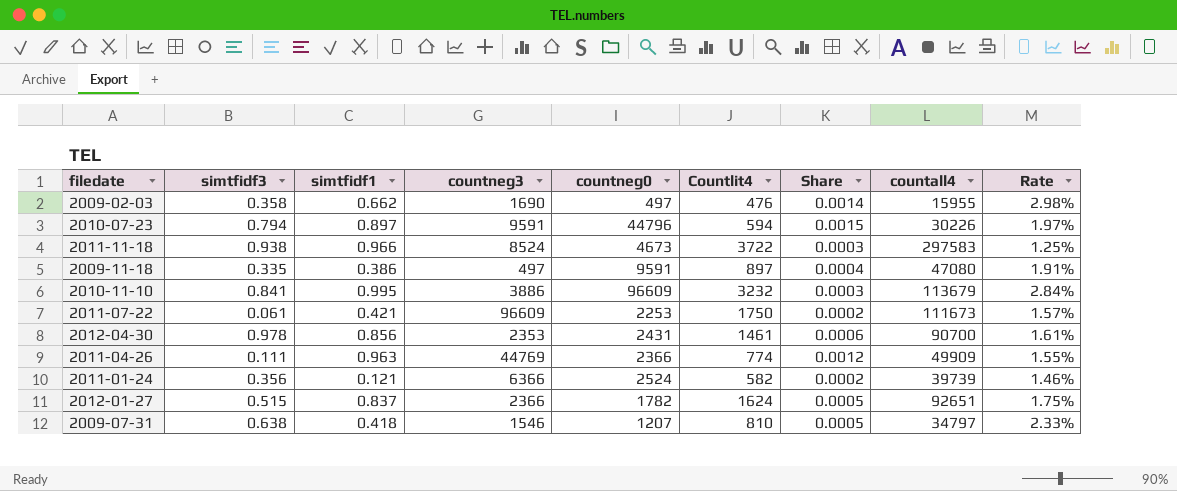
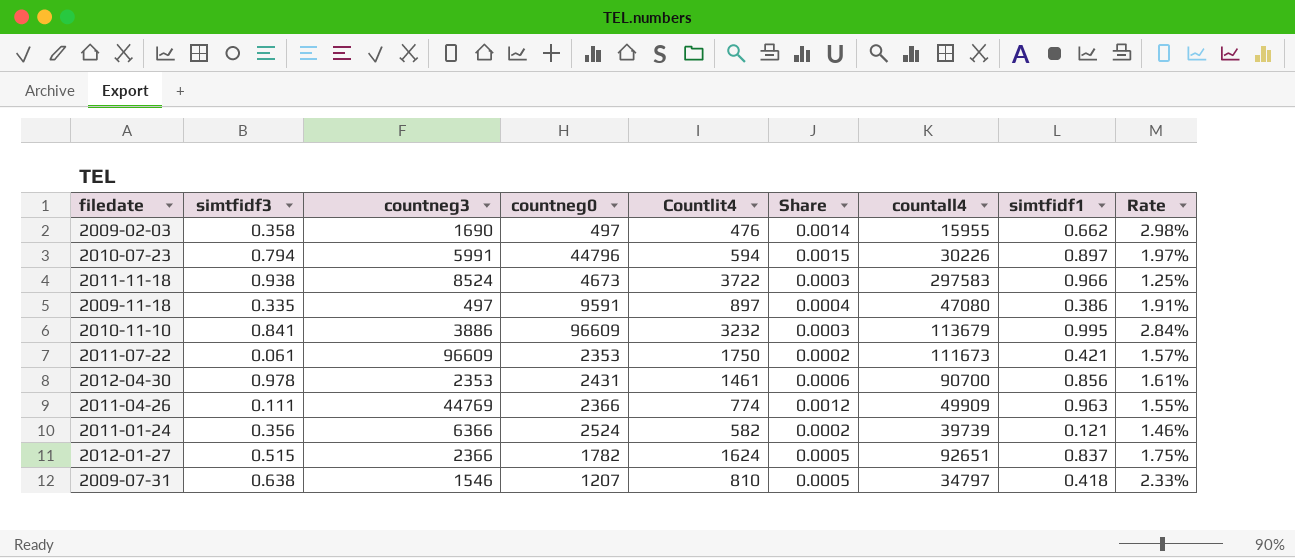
column simtfidf1 | position: 3 -> 8
2010-07-23 | countneg3: 9591 -> 5991
2011-07-22 | countneg0: 2253 -> 2353

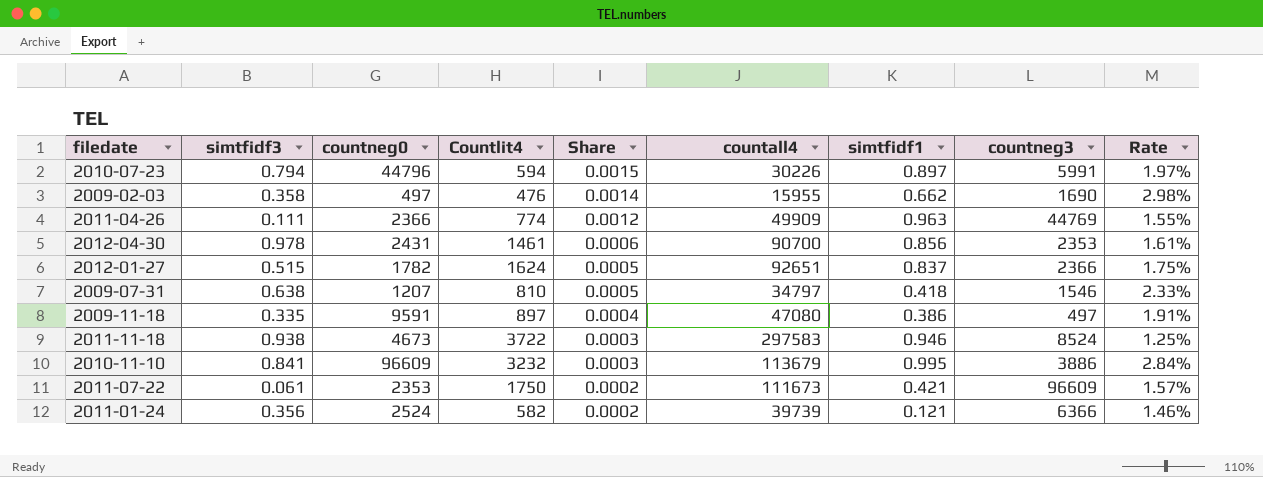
row order: none -> Share descending
column countneg3 | position: 3 -> 8
2011-11-18 | simtfidf1: 0.966 -> 0.946

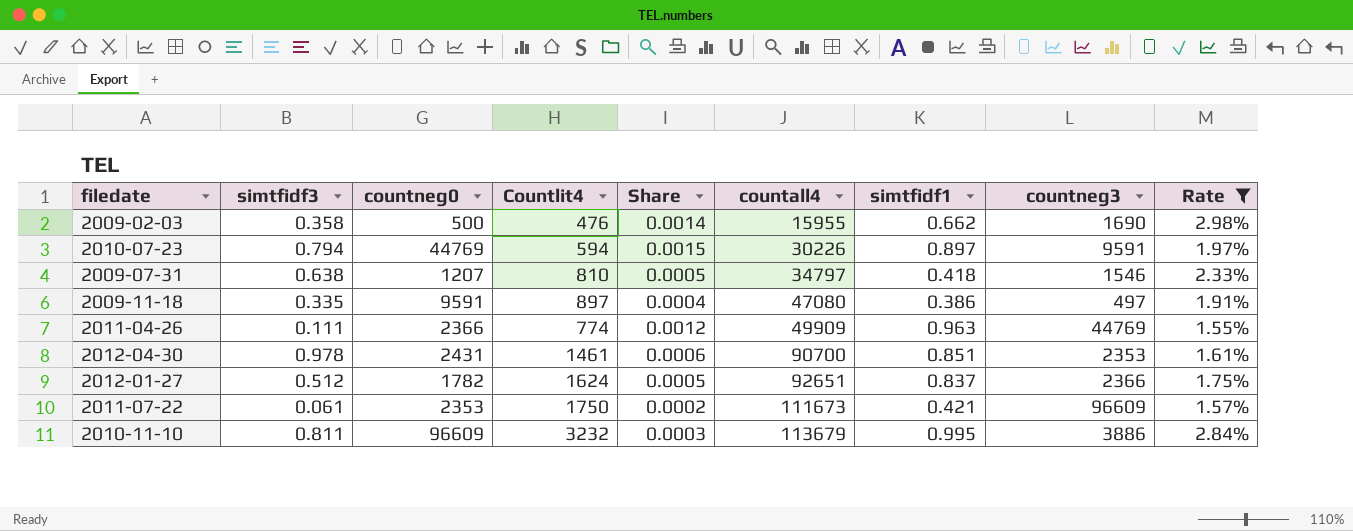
filter: none -> Rate >= 1.55%
row order: Share descending -> countall4 ascending
2009-02-03 | countneg0: 497 -> 500
2010-07-23 | countneg0: 44796 -> 44769
2010-07-23 | countneg3: 5991 -> 9591
2012-04-30 | simtfidf1: 0.856 -> 0.851
2012-01-27 | simtfidf3: 0.515 -> 0.512
2010-11-10 | simtfidf3: 0.841 -> 0.811

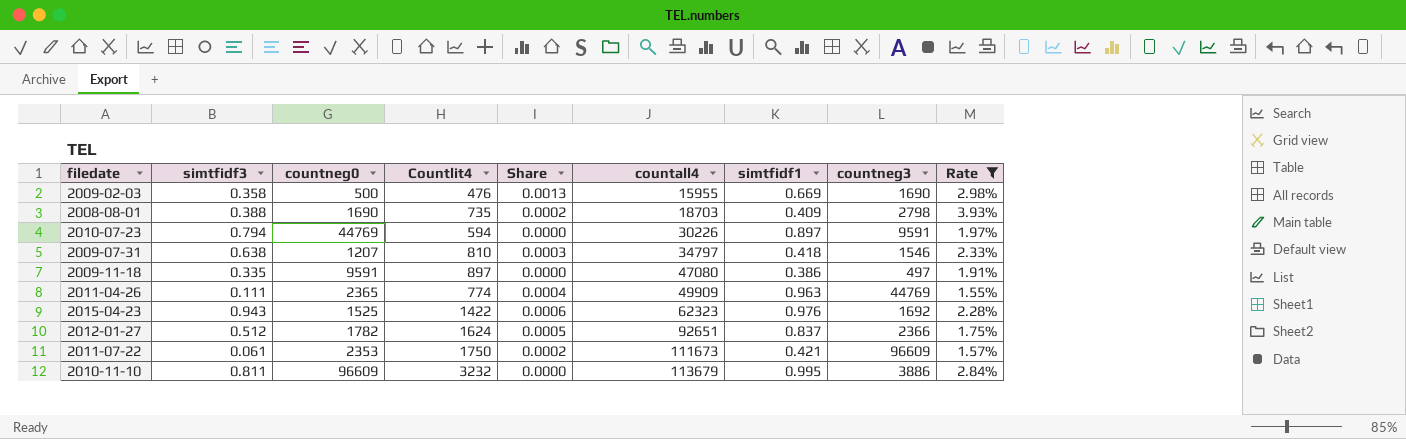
column Share | formula: [simtfidf1] / [Countlit4] -> [simtfidf1] / [countneg0]
row 2012-04-30: 0.978 | 2431 | 1461 | 0.0006 | 90700 | 0.851 | 2353 | 1.61% -> none
2009-02-03 | simtfidf1: 0.662 -> 0.669
row 2008-08-01: none -> 0.388 | 1690 | 735 | 0.0002 | 18703 | 0.409 | 2798 | 3.93%
2011-04-26 | countneg0: 2366 -> 2365
row 2015-04-23: none -> 0.943 | 1525 | 1422 | 0.0006 | 62323 | 0.976 | 1692 | 2.28%

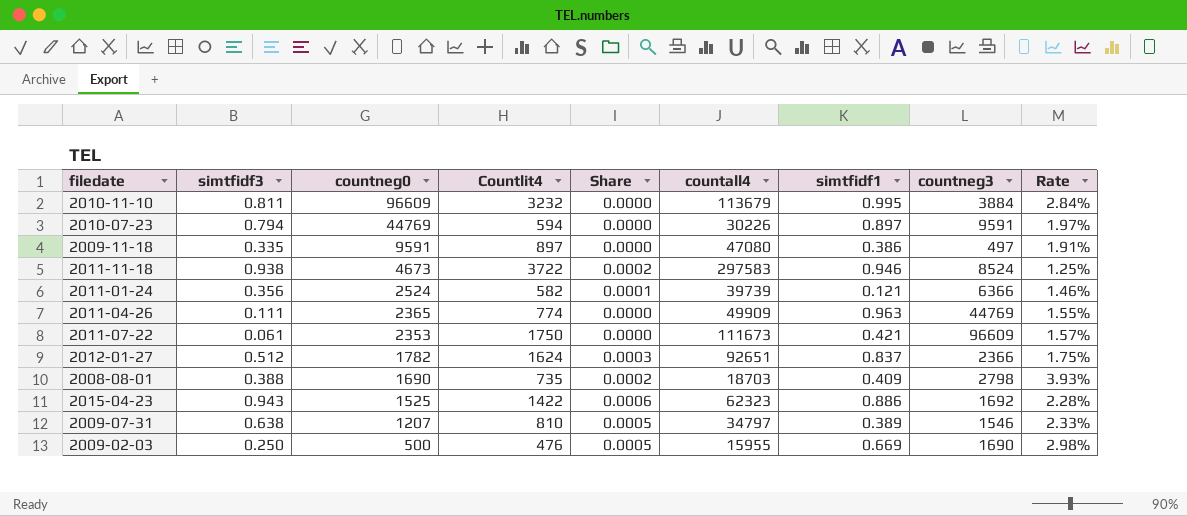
filter: Rate >= 1.55% -> none
row order: countall4 ascending -> countneg0 descending
column Share | formula: [simtfidf1] / [countneg0] -> [simtfidf3] / [countneg0]
2010-11-10 | countneg3: 3886 -> 3884
2015-04-23 | simtfidf1: 0.976 -> 0.886
2009-07-31 | simtfidf1: 0.418 -> 0.389
2009-02-03 | simtfidf3: 0.358 -> 0.250

